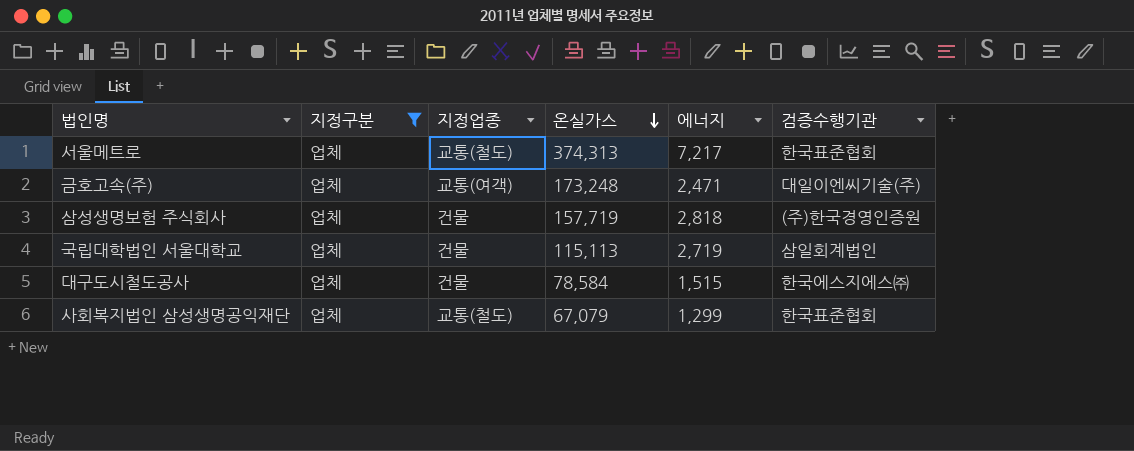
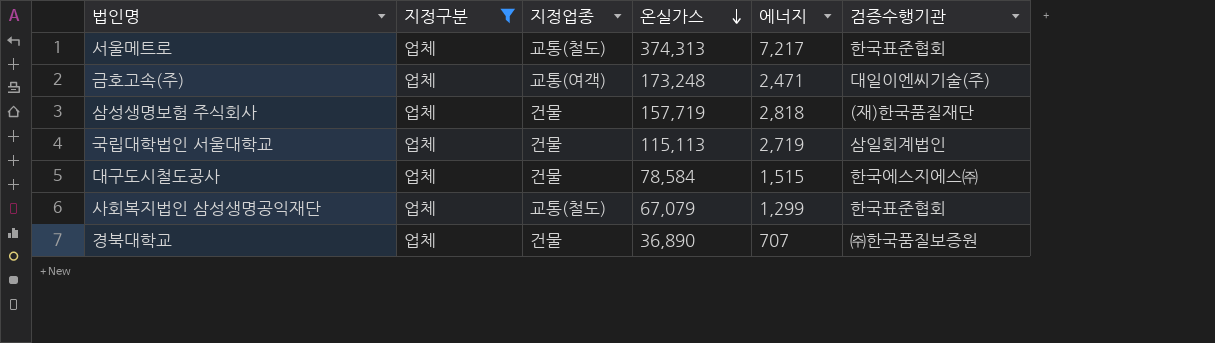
삼성생명보험 주식회사 | 검증수행기관: (주)한국경영인증원 -> (재)한국품질재단
row 경북대학교: none -> 업체 | 건물 | 36,890 | 707 | ㈜한국품질보증원

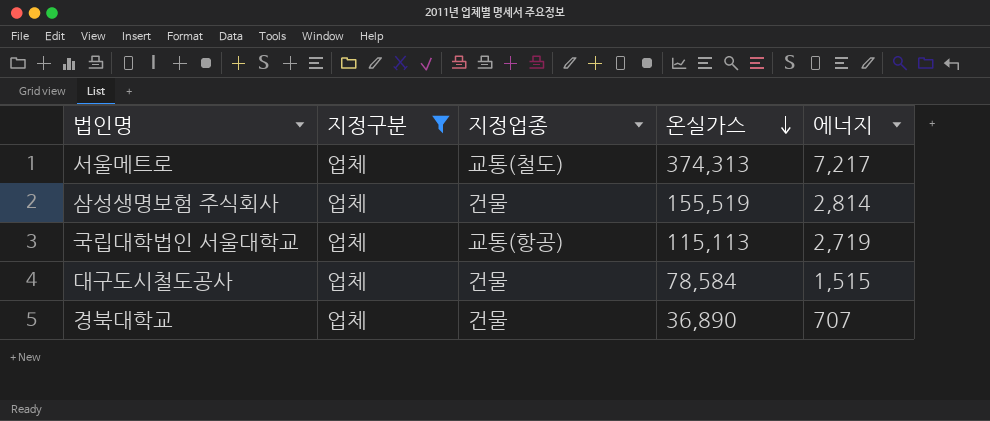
column 검증수행기관 | position: 6 -> none
row 금호고속(주): 업체 | 교통(여객) | 173,248 | 2,471 | 대일이엔씨기술(주) -> none
row 사회복지법인 삼성생명공익재단: 업체 | 교통(철도) | 67,079 | 1,299 | 한국표준협회 -> none
삼성생명보험 주식회사 | 온실가스: 157,719 -> 155,519
삼성생명보험 주식회사 | 에너지: 2,818 -> 2,814
국립대학법인 서울대학교 | 지정업종: 건물 -> 교통(항공)

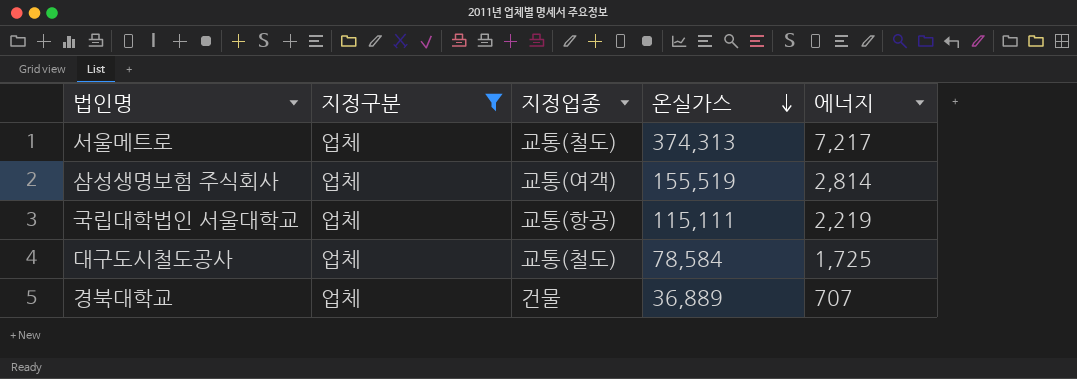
삼성생명보험 주식회사 | 지정업종: 건물 -> 교통(여객)
국립대학법인 서울대학교 | 온실가스: 115,113 -> 115,111
국립대학법인 서울대학교 | 에너지: 2,719 -> 2,219
대구도시철도공사 | 지정업종: 건물 -> 교통(철도)
대구도시철도공사 | 에너지: 1,515 -> 1,725
경북대학교 | 온실가스: 36,890 -> 36,889

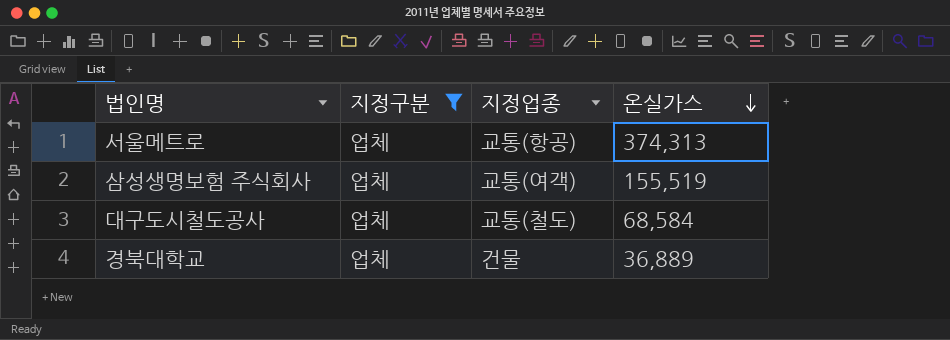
column 에너지 | position: 5 -> none
row 국립대학법인 서울대학교: 업체 | 교통(항공) | 115,111 | 2,219 -> none
서울메트로 | 지정업종: 교통(철도) -> 교통(항공)
대구도시철도공사 | 온실가스: 78,584 -> 68,584

